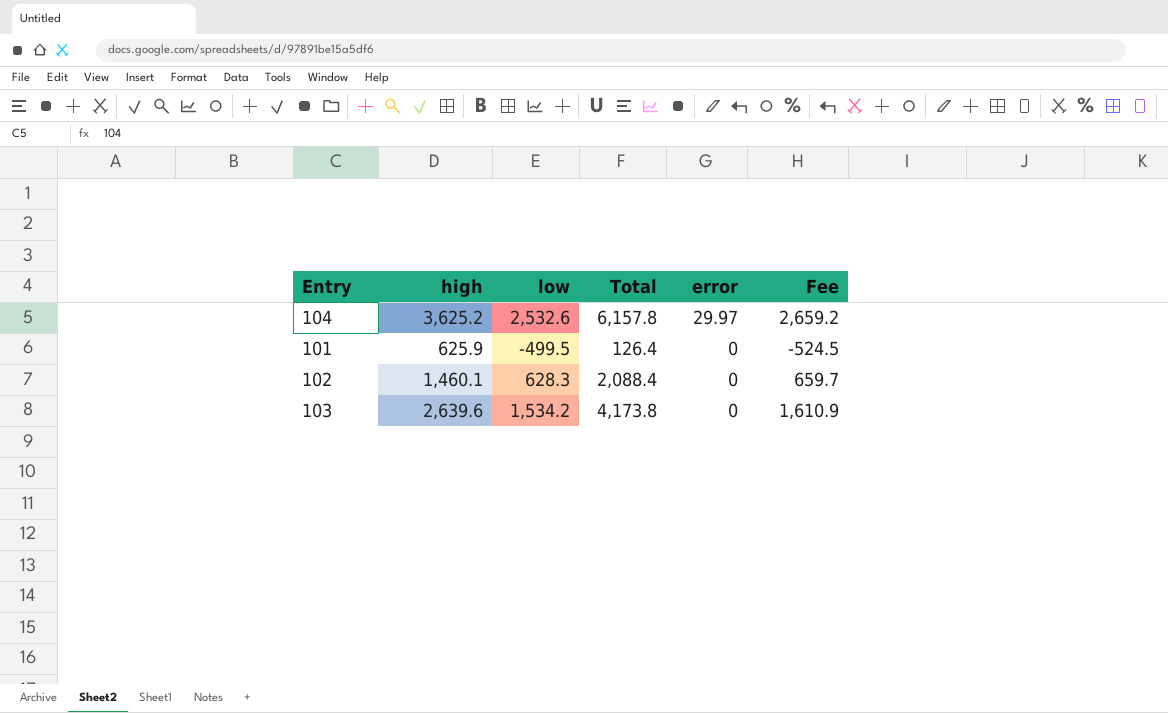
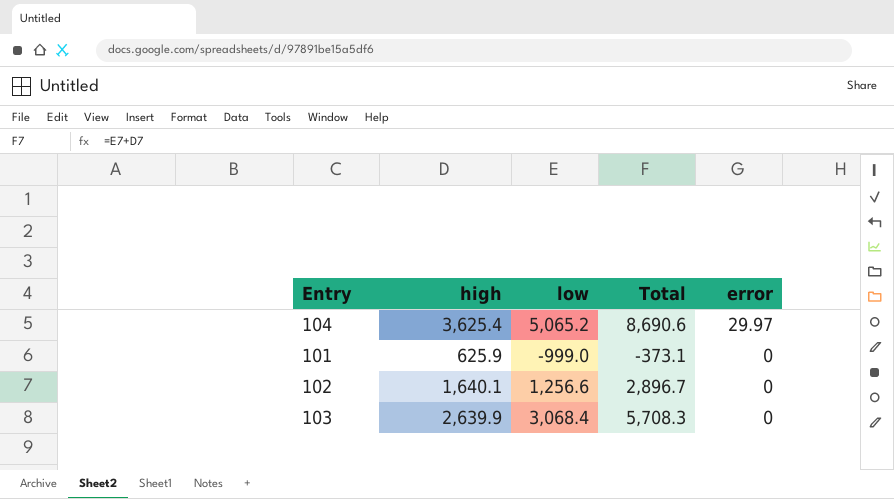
column Fee | formula: [low] * 1.05 -> none
104 | high: 3,625.2 -> 3,625.4
104 | low: 2,532.6 -> 5,065.2
104 | Total: 6,157.8 -> 8,690.6
101 | low: -499.5 -> -999.0
101 | Total: 126.4 -> -373.1
102 | high: 1,460.1 -> 1,640.1
102 | low: 628.3 -> 1,256.6
102 | Total: 2,088.4 -> 2,896.7
103 | high: 2,639.6 -> 2,639.9
103 | low: 1,534.2 -> 3,068.4
103 | Total: 4,173.8 -> 5,708.3

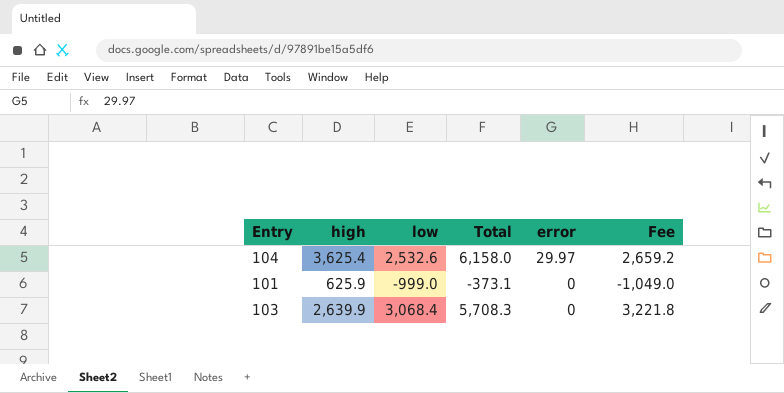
column Fee | formula: none -> [low] * 1.05
row 102: 1,640.1 | 1,256.6 | 2,896.7 | 0 -> none
104 | low: 5,065.2 -> 2,532.6
104 | Total: 8,690.6 -> 6,158.0

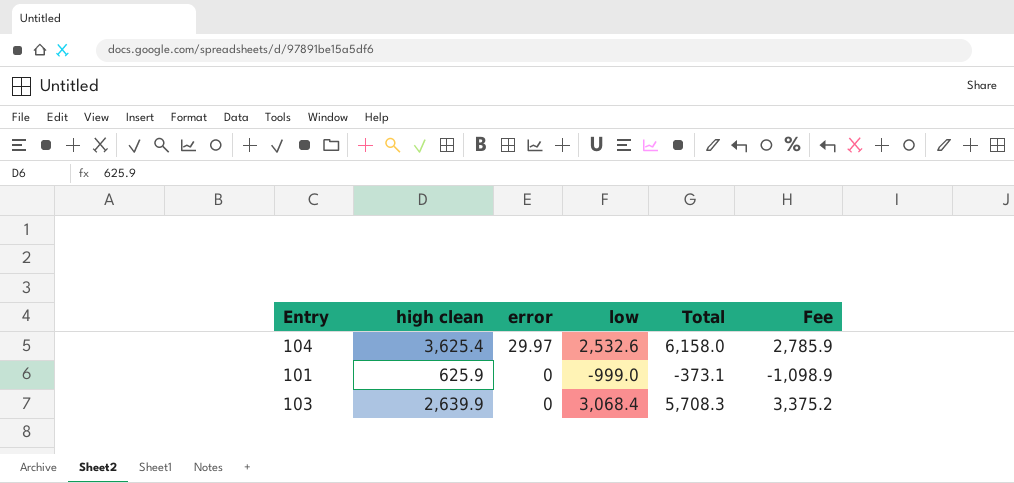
column name: high -> high clean
column error | position: 5 -> 3
column Fee | formula: [low] * 1.05 -> [low] * 1.1

